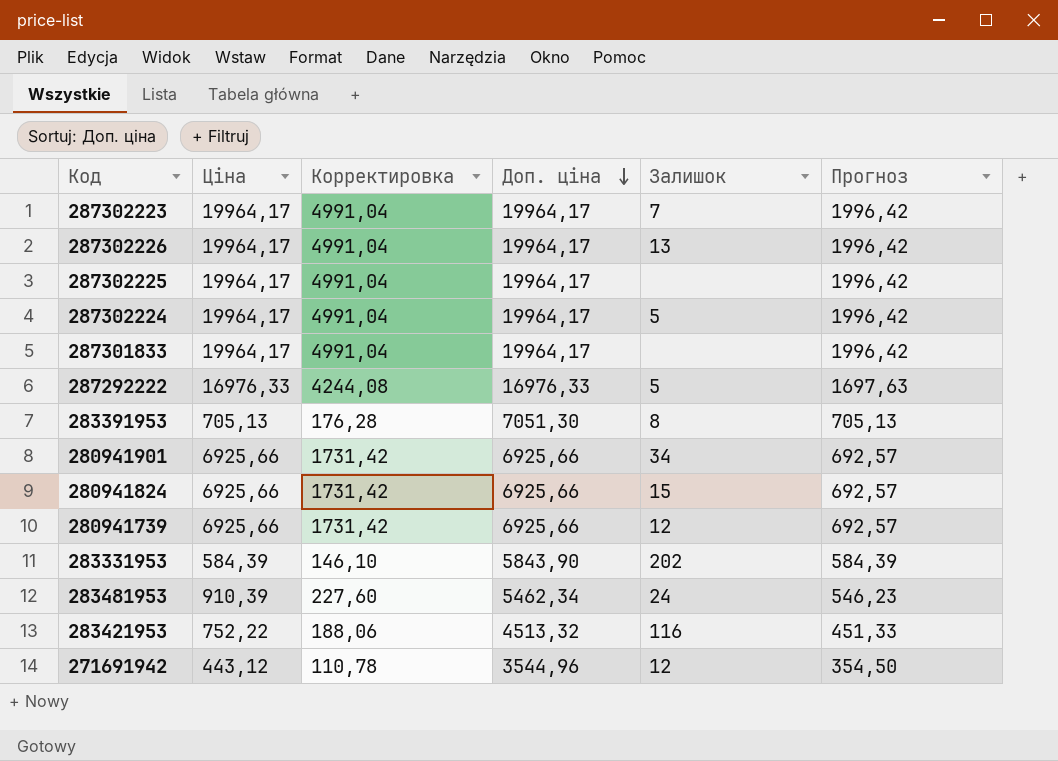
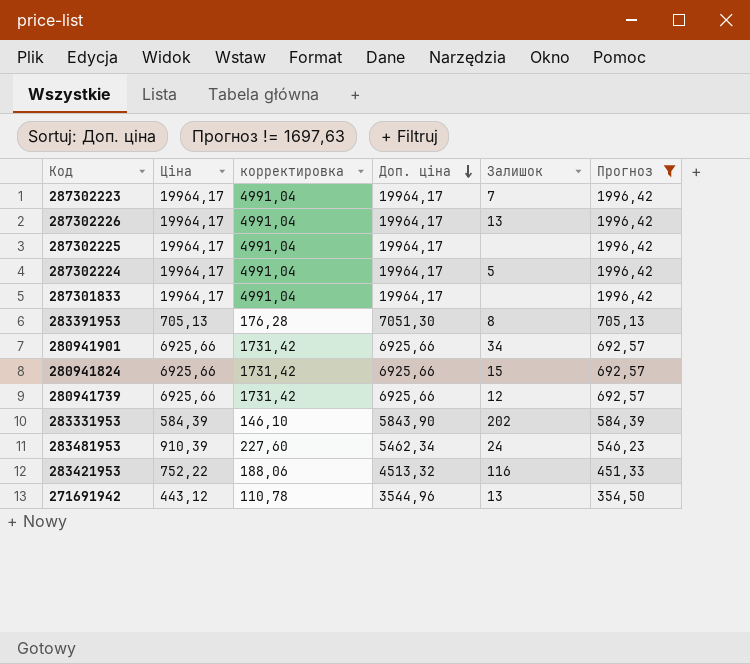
filter: none -> Прогноз != 1697,63
column name: Корректировка -> корректировка
271691942 | Залишок: 12 -> 13

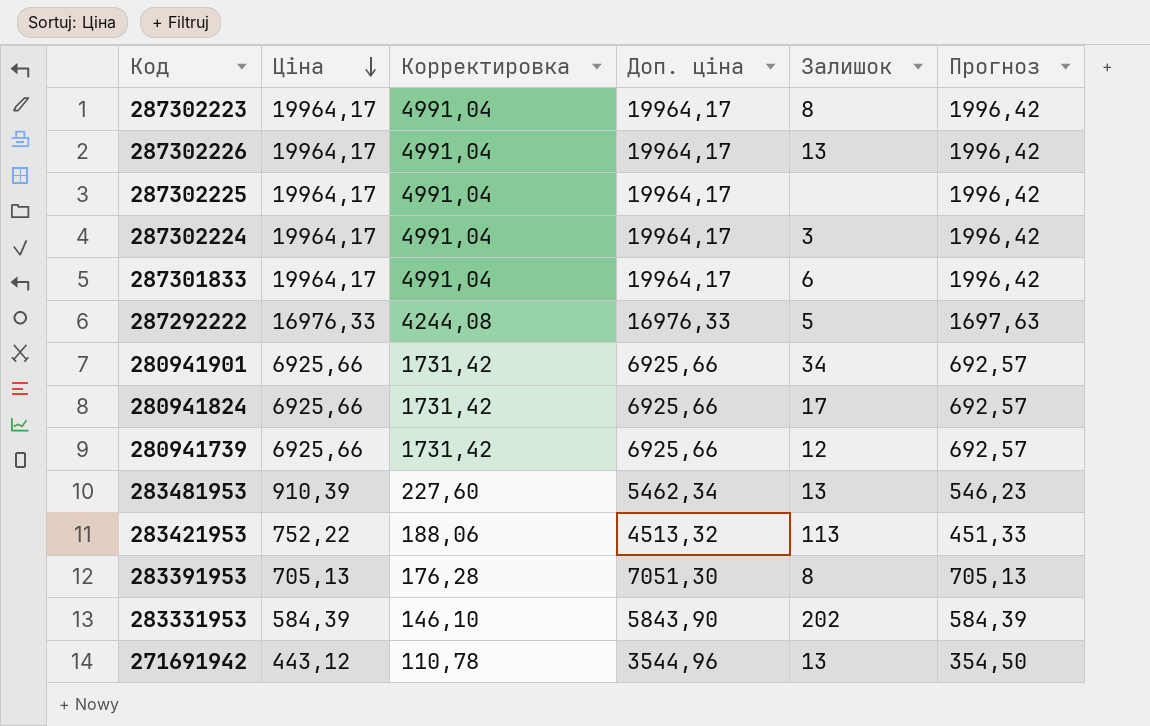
filter: Прогноз != 1697,63 -> none
row order: Доп. ціна descending -> Ціна descending
column name: корректировка -> Корректировка
287302223 | Залишок: 7 -> 8
287302224 | Залишок: 5 -> 3
287301833 | Залишок: none -> 6
280941824 | Залишок: 15 -> 17
283481953 | Залишок: 24 -> 13
283421953 | Залишок: 116 -> 113

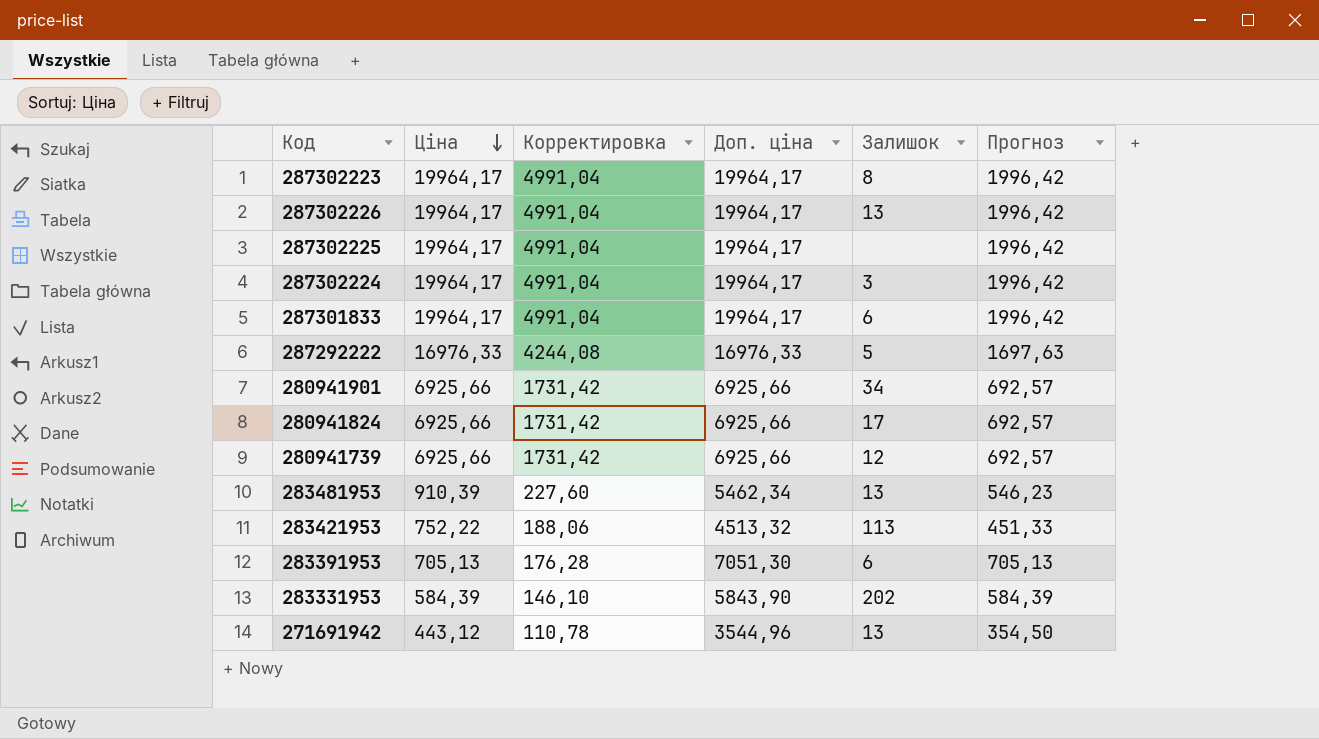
283391953 | Залишок: 8 -> 6

